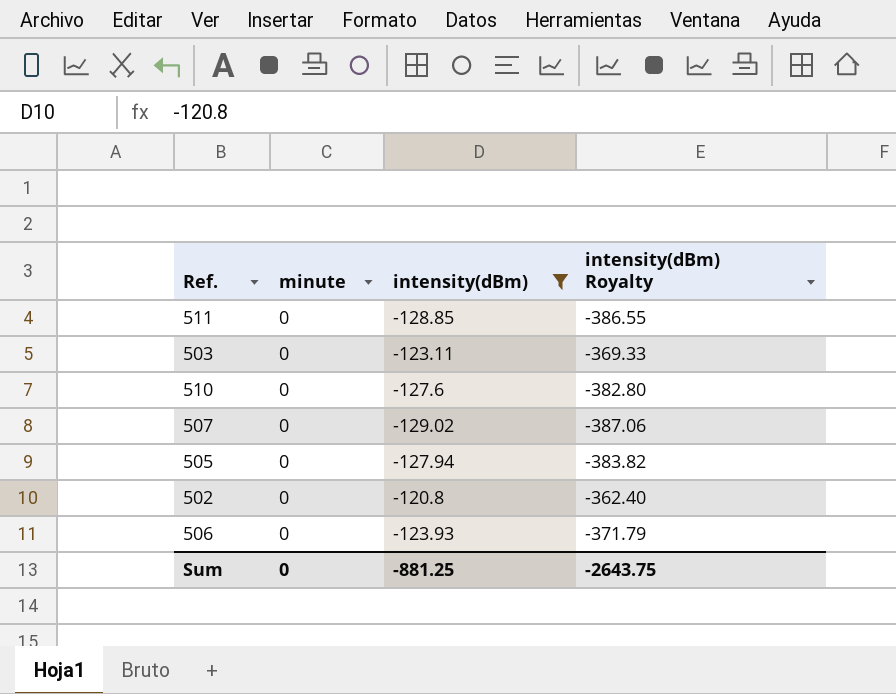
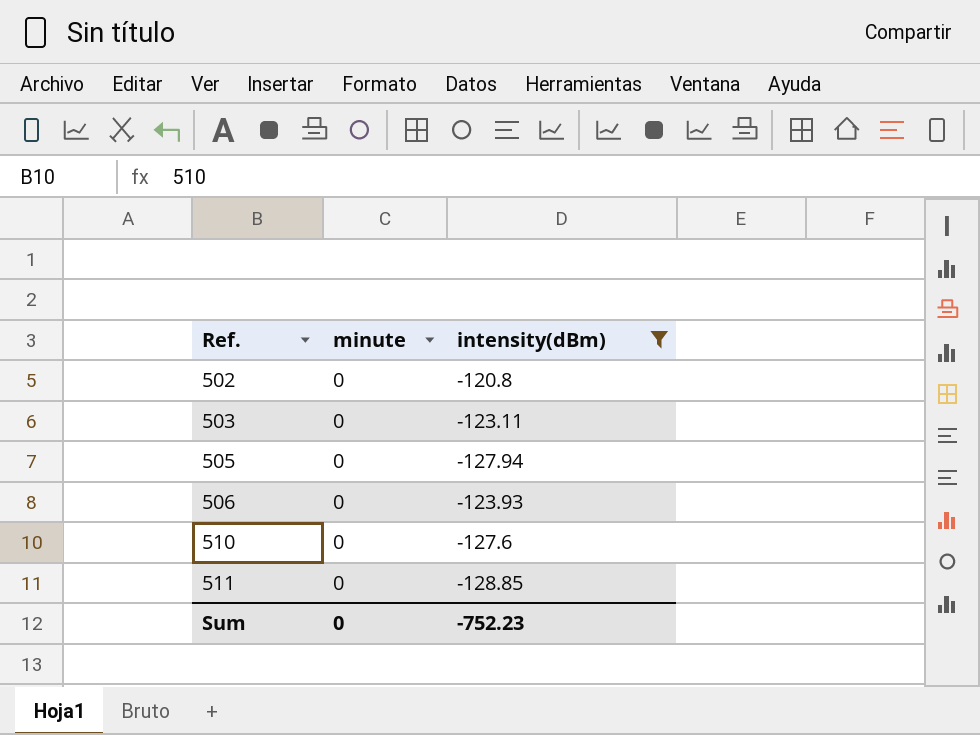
row order: none -> Ref. ascending
column intensity(dBm) Royalty | formula: [intensity(dBm)] * 3 -> none
row 507: 0 | -129.02 | -387.06 -> none
Sum | intensity(dBm): -881.25 -> -752.23

